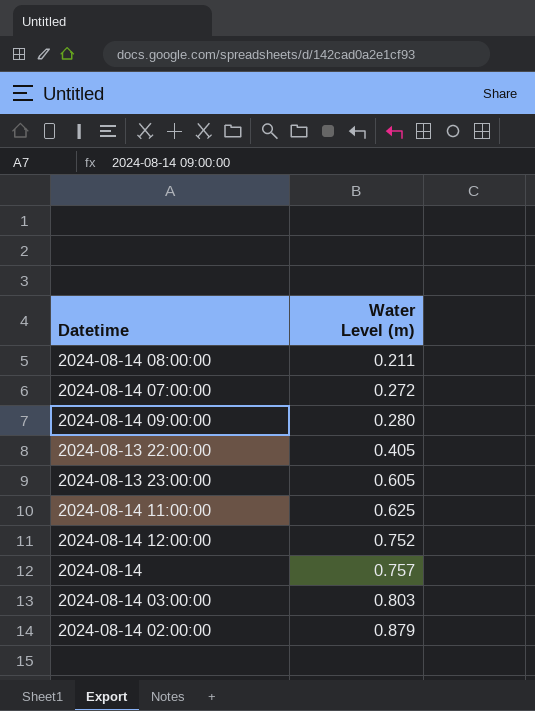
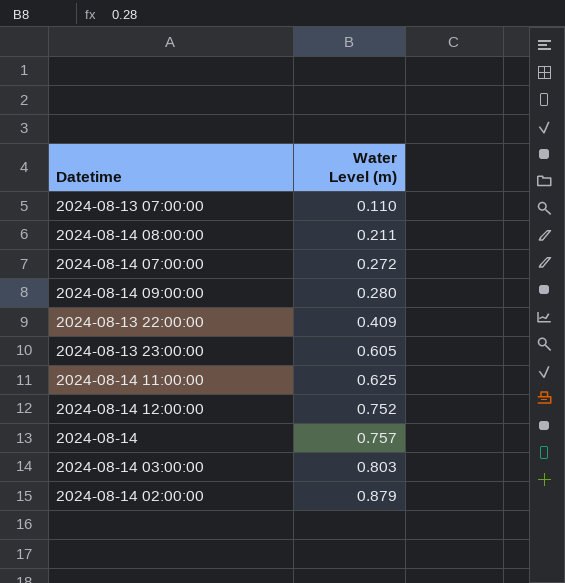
row 2024-08-13 07:00:00: none -> 0.110
2024-08-13 22:00:00 | Water Level (m): 0.405 -> 0.409

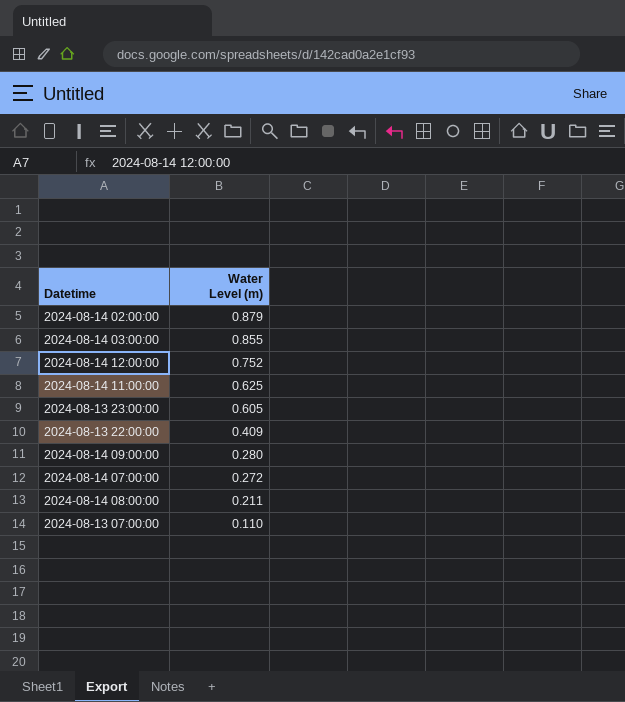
row order: Water Level (m) ascending -> Water Level (m) descending
row 2024-08-14: 0.757 -> none
2024-08-14 03:00:00 | Water Level (m): 0.803 -> 0.855

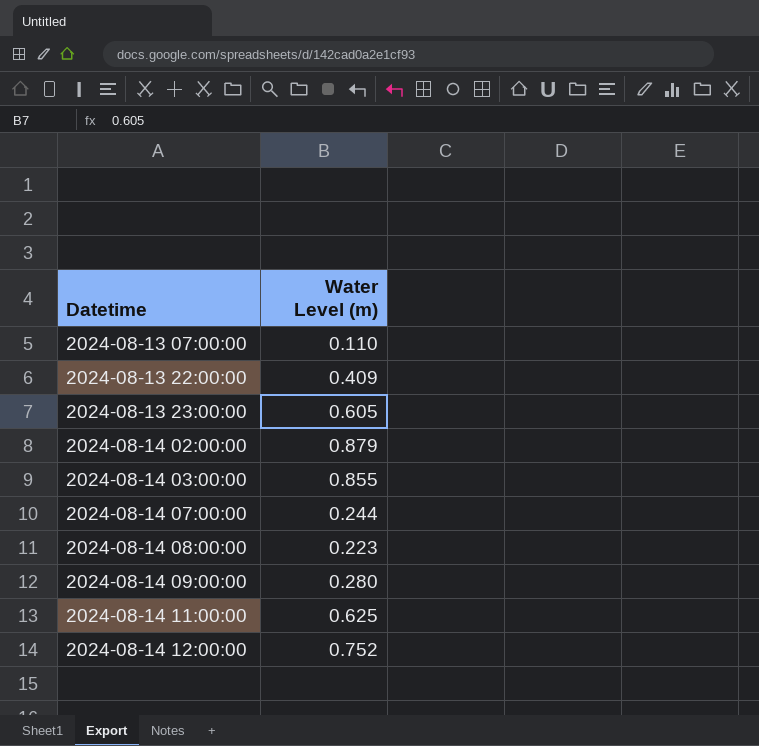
row order: Water Level (m) descending -> Datetime ascending
2024-08-14 07:00:00 | Water Level (m): 0.272 -> 0.244
2024-08-14 08:00:00 | Water Level (m): 0.211 -> 0.223

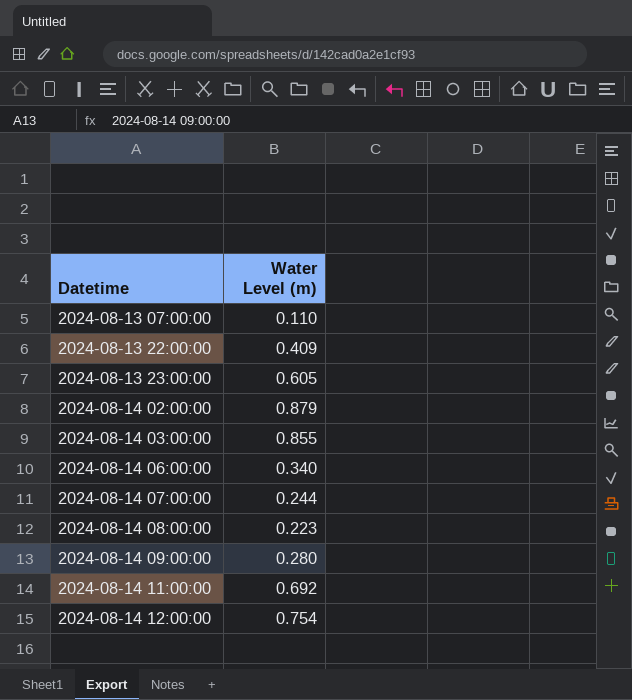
row 2024-08-14 06:00:00: none -> 0.340
2024-08-14 11:00:00 | Water Level (m): 0.625 -> 0.692
2024-08-14 12:00:00 | Water Level (m): 0.752 -> 0.754

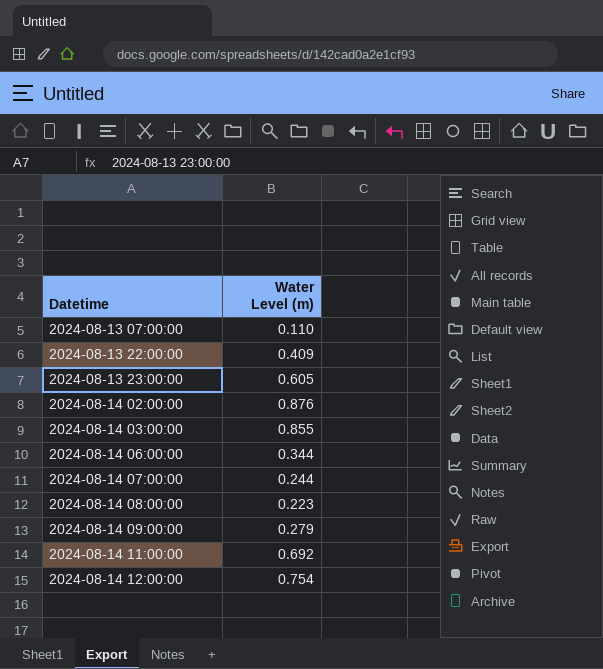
2024-08-14 02:00:00 | Water Level (m): 0.879 -> 0.876
2024-08-14 06:00:00 | Water Level (m): 0.340 -> 0.344
2024-08-14 09:00:00 | Water Level (m): 0.280 -> 0.279

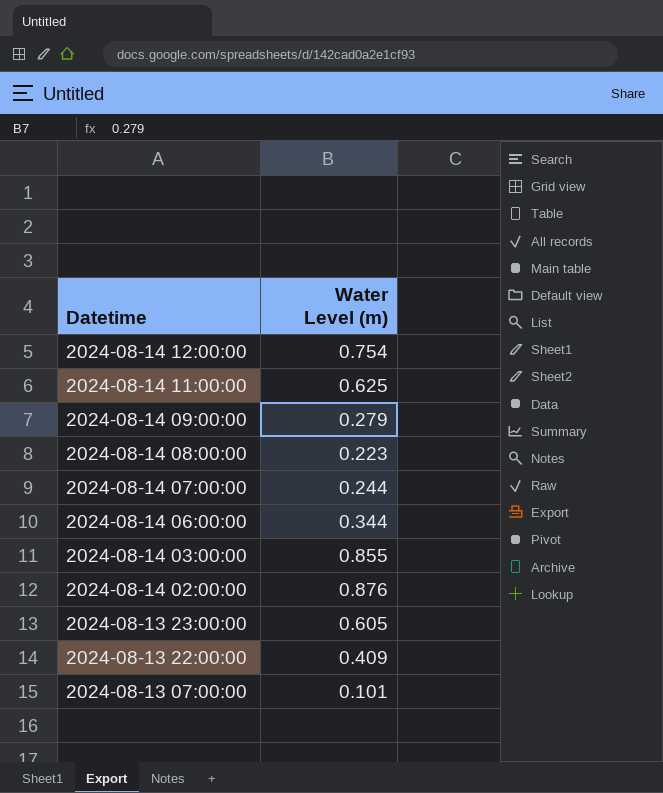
row order: Datetime ascending -> Datetime descending
2024-08-14 11:00:00 | Water Level (m): 0.692 -> 0.625
2024-08-13 07:00:00 | Water Level (m): 0.110 -> 0.101

